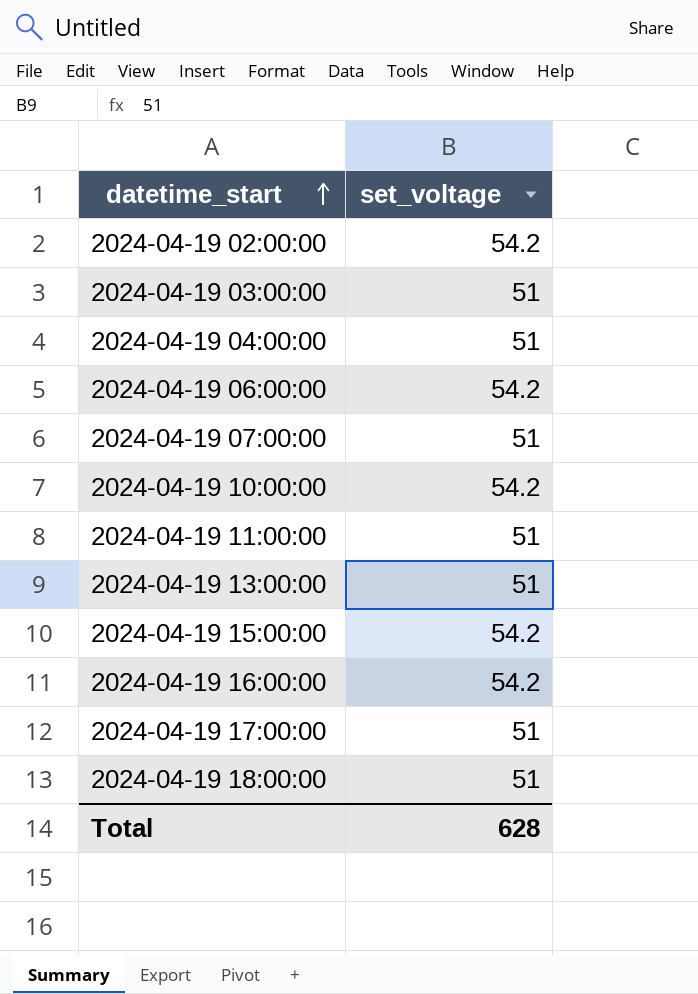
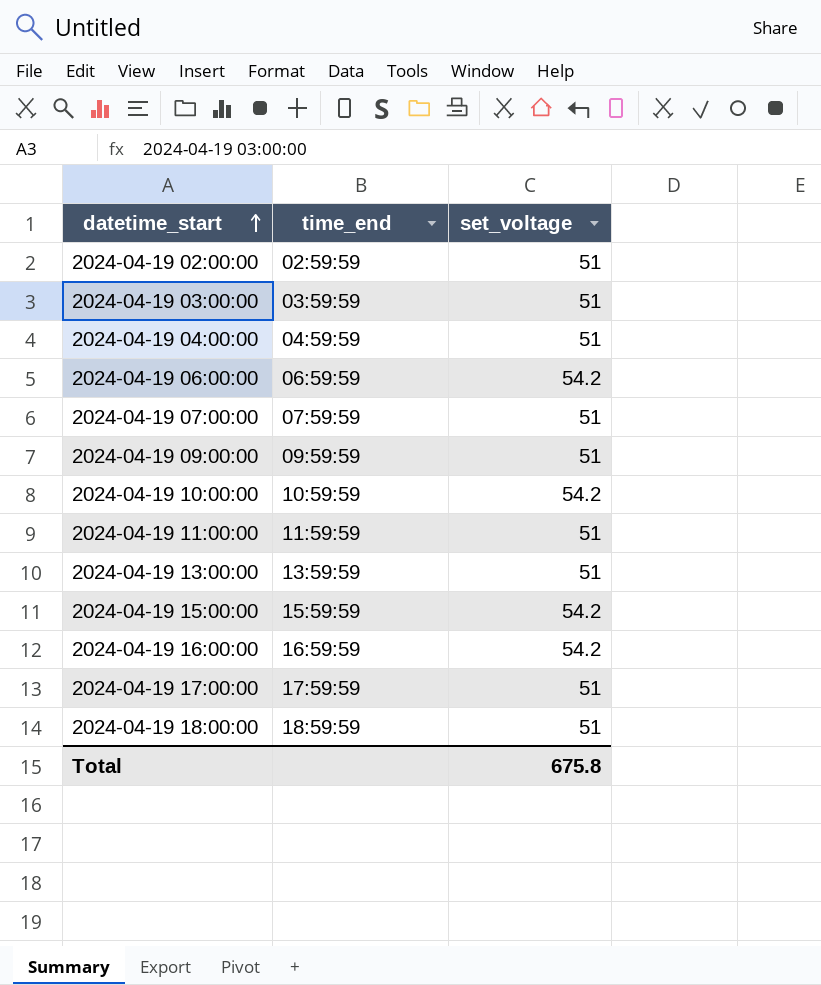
column time_end | position: none -> 2
2024-04-19 02:00:00 | set_voltage: 54.2 -> 51
row 2024-04-19 09:00:00: none -> 09:59:59 | 51
Total | set_voltage: 628 -> 675.8

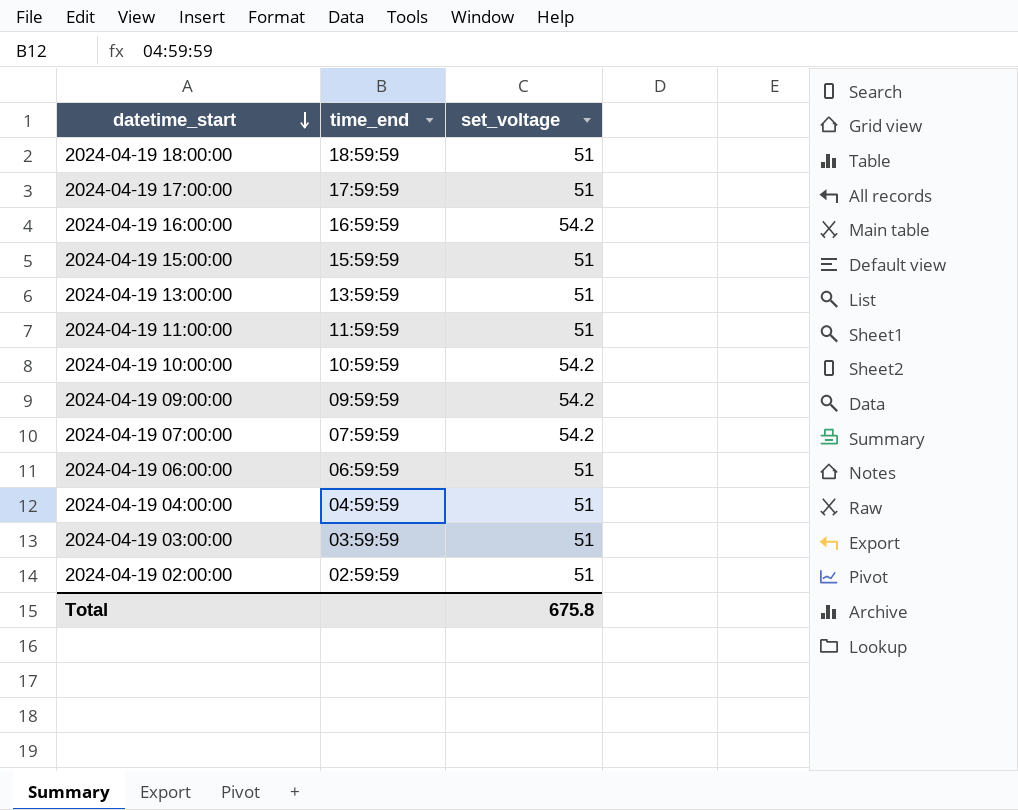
row order: datetime_start ascending -> datetime_start descending
2024-04-19 15:00:00 | set_voltage: 54.2 -> 51
2024-04-19 09:00:00 | set_voltage: 51 -> 54.2
2024-04-19 07:00:00 | set_voltage: 51 -> 54.2
2024-04-19 06:00:00 | set_voltage: 54.2 -> 51

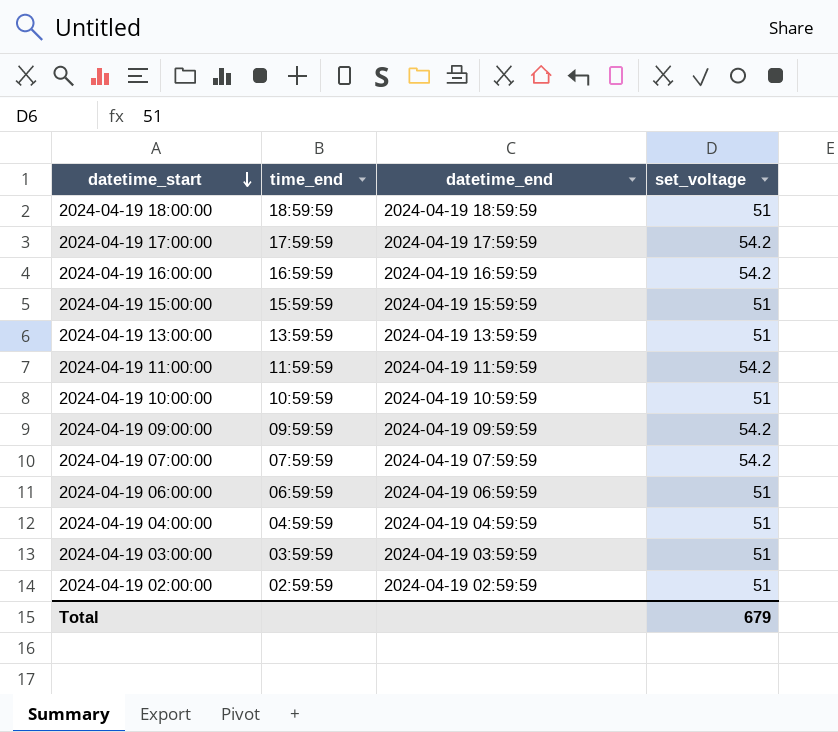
column datetime_end | position: none -> 3
2024-04-19 17:00:00 | set_voltage: 51 -> 54.2
2024-04-19 11:00:00 | set_voltage: 51 -> 54.2
2024-04-19 10:00:00 | set_voltage: 54.2 -> 51
Total | set_voltage: 675.8 -> 679

